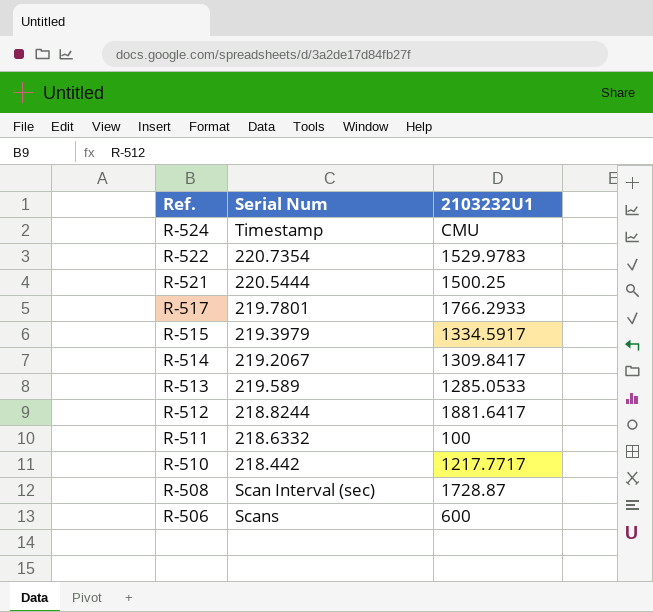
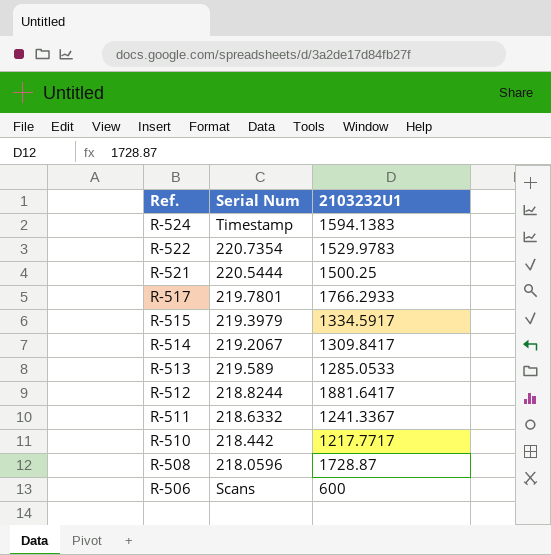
R-524 | 2103232U1: CMU -> 1594.1383
R-511 | 2103232U1: 100 -> 1241.3367
R-508 | Serial Num: Scan Interval (sec) -> 218.0596

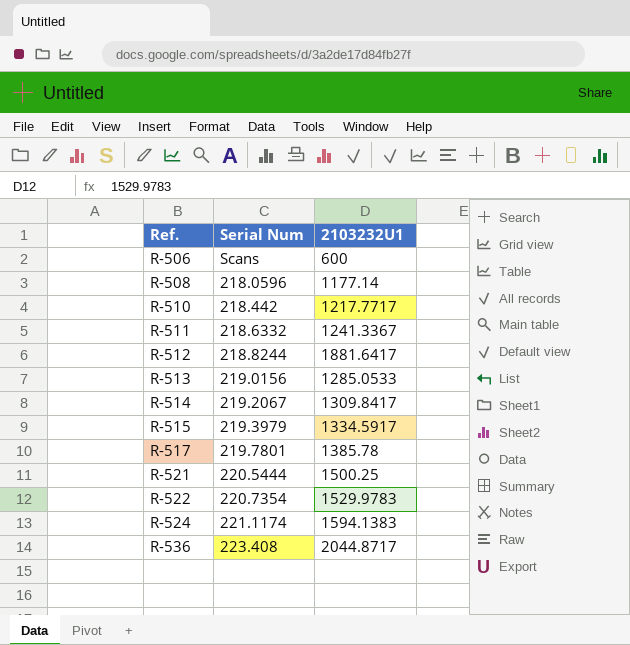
row order: Ref. descending -> Ref. ascending
R-508 | 2103232U1: 1728.87 -> 1177.14
R-513 | Serial Num: 219.589 -> 219.0156
R-517 | 2103232U1: 1766.2933 -> 1385.78
R-524 | Serial Num: Timestamp -> 221.1174
row R-536: none -> 223.408 | 2044.8717

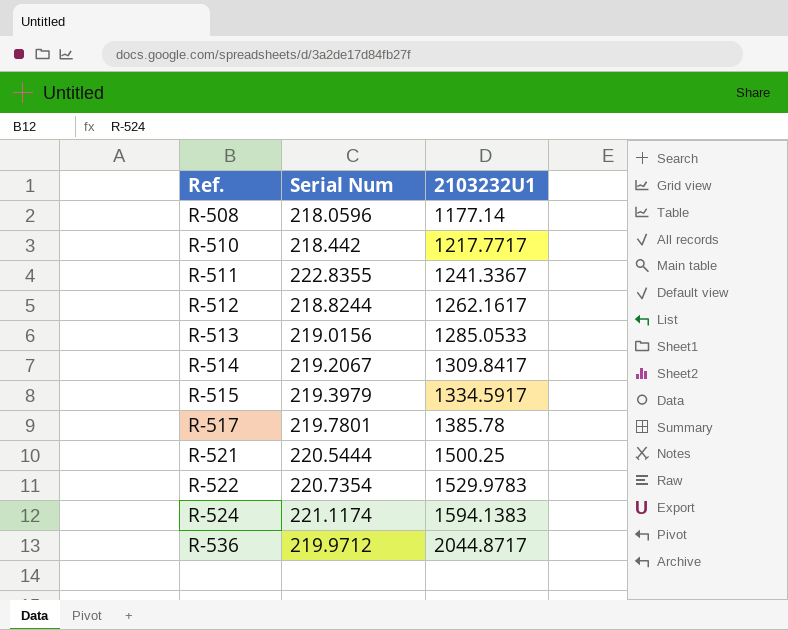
row R-506: Scans | 600 -> none
R-511 | Serial Num: 218.6332 -> 222.8355
R-512 | 2103232U1: 1881.6417 -> 1262.1617
R-536 | Serial Num: 223.408 -> 219.9712

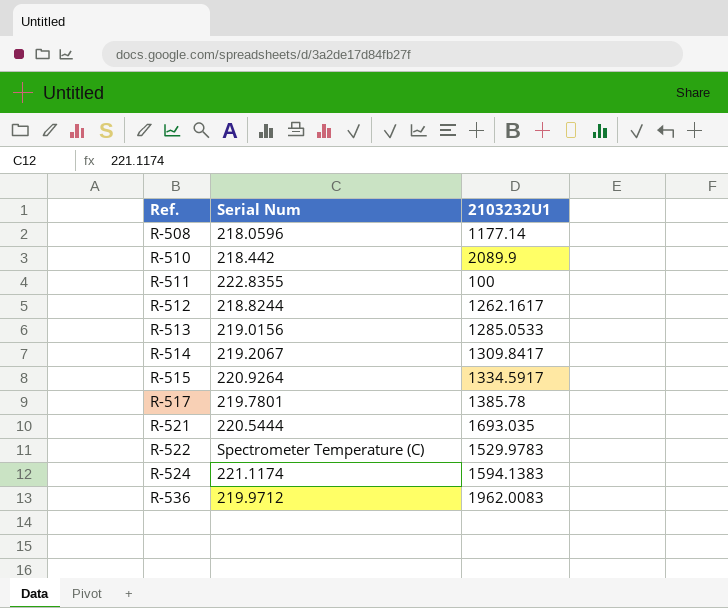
R-510 | 2103232U1: 1217.7717 -> 2089.9
R-511 | 2103232U1: 1241.3367 -> 100
R-515 | Serial Num: 219.3979 -> 220.9264
R-521 | 2103232U1: 1500.25 -> 1693.035
R-522 | Serial Num: 220.7354 -> Spectrometer Temperature (C)
R-536 | 2103232U1: 2044.8717 -> 1962.0083

